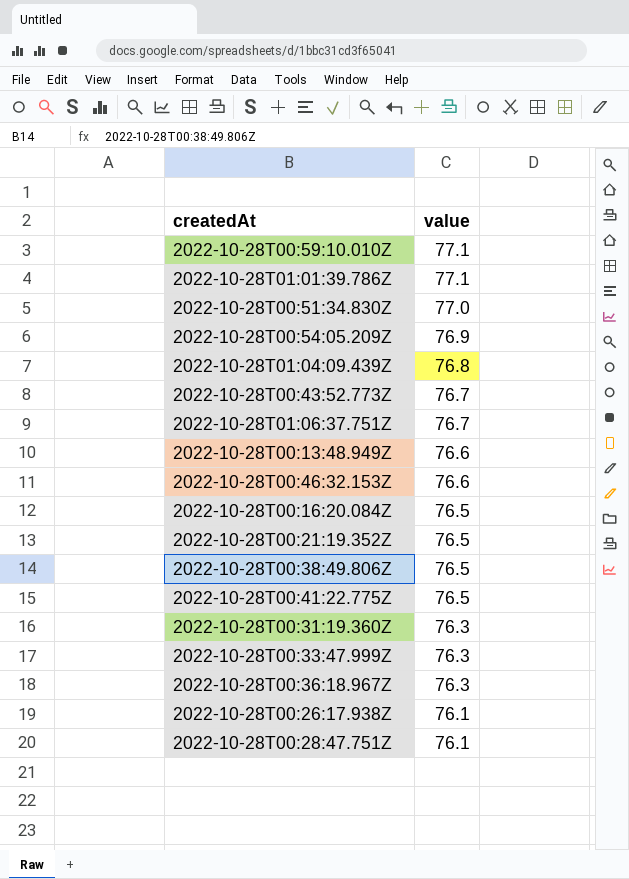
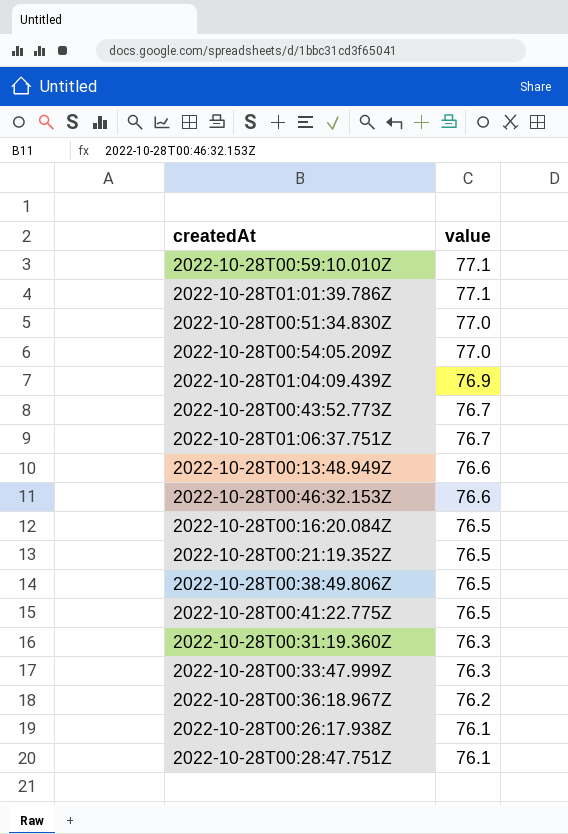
2022-10-28T00:54:05.209Z | value: 76.9 -> 77.0
2022-10-28T01:04:09.439Z | value: 76.8 -> 76.9
2022-10-28T00:36:18.967Z | value: 76.3 -> 76.2

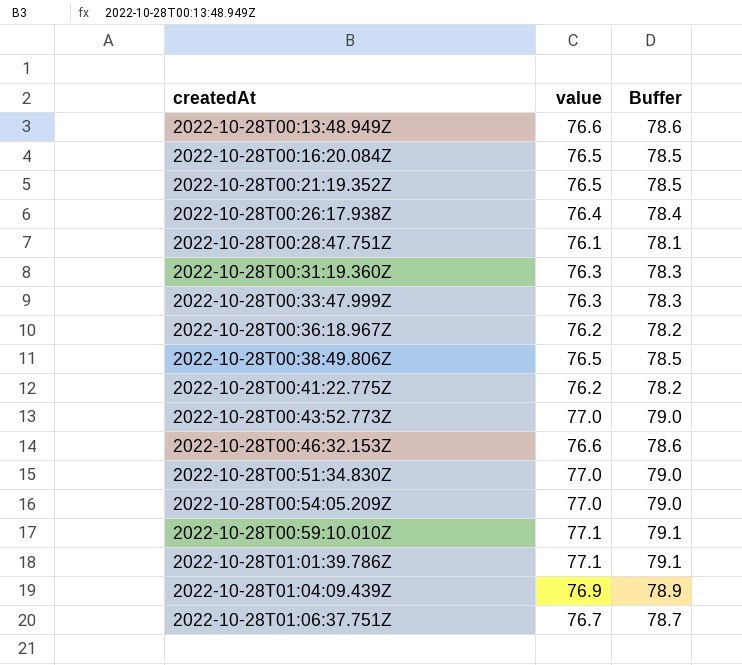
row order: value descending -> createdAt ascending
column Buffer | formula: none -> [value] + 2
2022-10-28T00:26:17.938Z | value: 76.1 -> 76.4
2022-10-28T00:41:22.775Z | value: 76.5 -> 76.2
2022-10-28T00:43:52.773Z | value: 76.7 -> 77.0

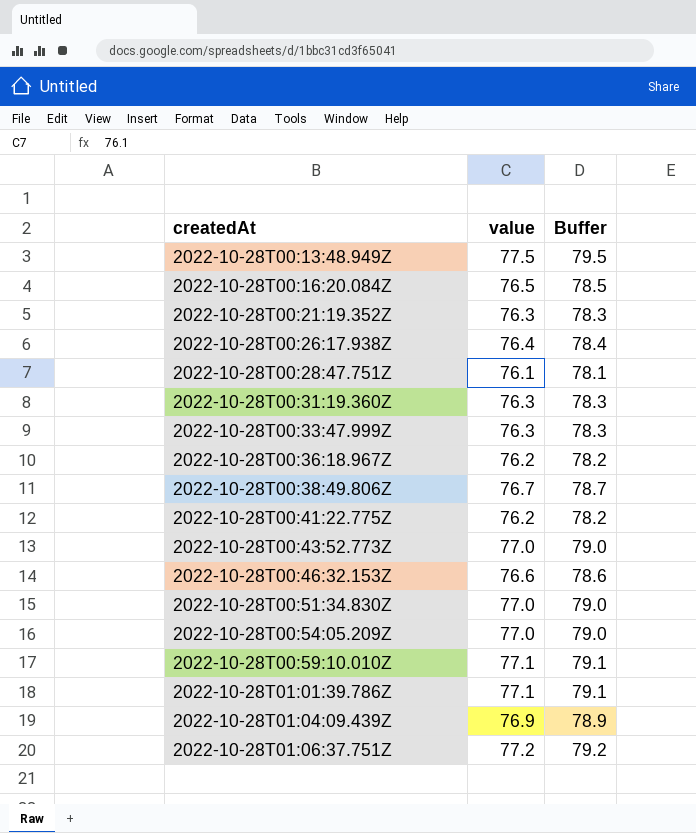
2022-10-28T00:13:48.949Z | value: 76.6 -> 77.5
2022-10-28T00:13:48.949Z | Buffer: 78.6 -> 79.5
2022-10-28T00:21:19.352Z | value: 76.5 -> 76.3
2022-10-28T00:21:19.352Z | Buffer: 78.5 -> 78.3
2022-10-28T00:38:49.806Z | value: 76.5 -> 76.7
2022-10-28T00:38:49.806Z | Buffer: 78.5 -> 78.7
2022-10-28T01:06:37.751Z | value: 76.7 -> 77.2
2022-10-28T01:06:37.751Z | Buffer: 78.7 -> 79.2

